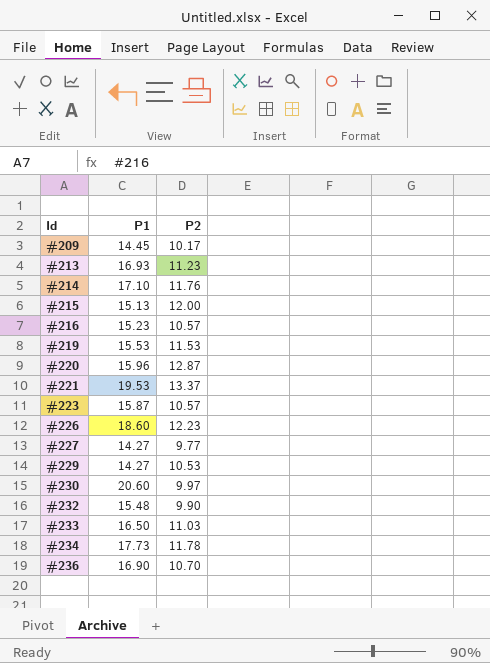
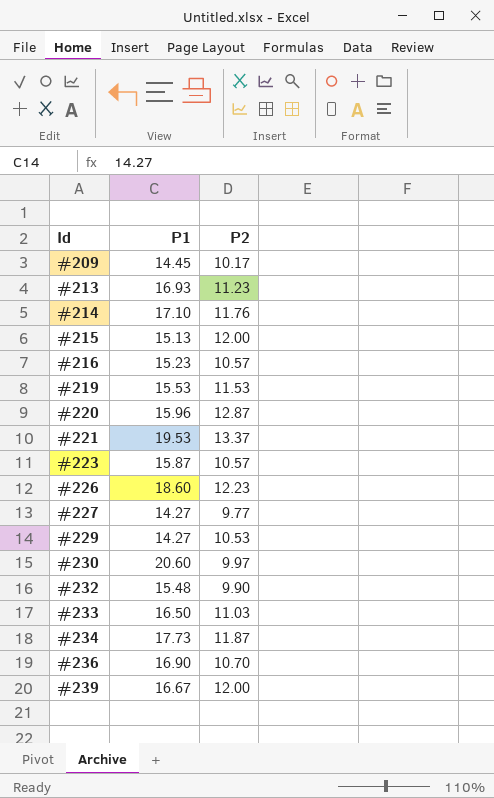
#234 | P2: 11.78 -> 11.87
row #239: none -> 16.67 | 12.00

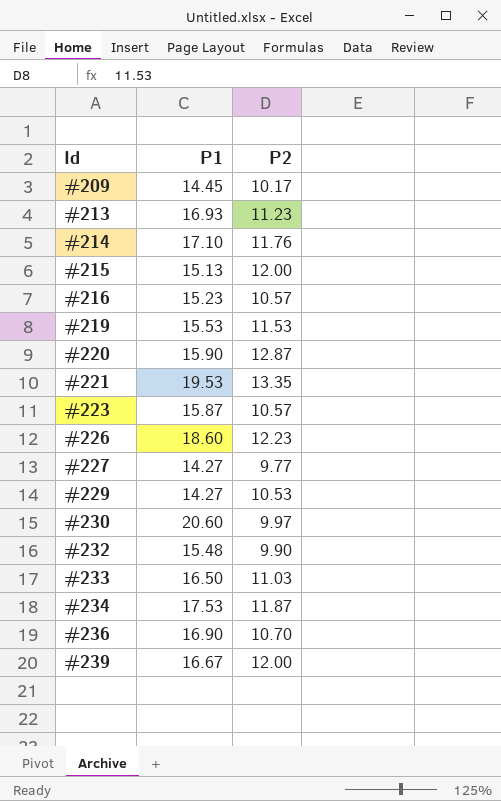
#220 | P1: 15.96 -> 15.90
#221 | P2: 13.37 -> 13.35
#234 | P1: 17.73 -> 17.53

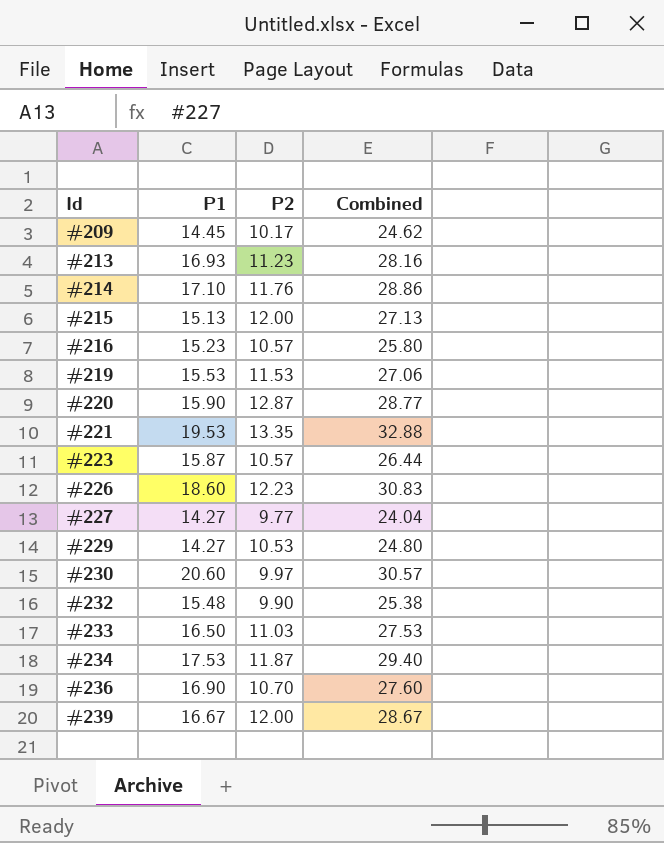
column Combined | formula: none -> [P1] + [P2]

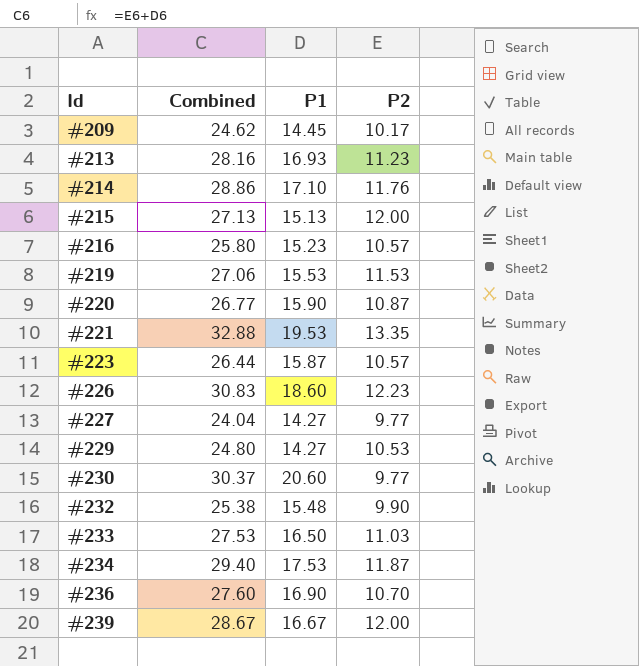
column Combined | position: 4 -> 2
#220 | Combined: 28.77 -> 26.77
#220 | P2: 12.87 -> 10.87
#230 | Combined: 30.57 -> 30.37
#230 | P2: 9.97 -> 9.77

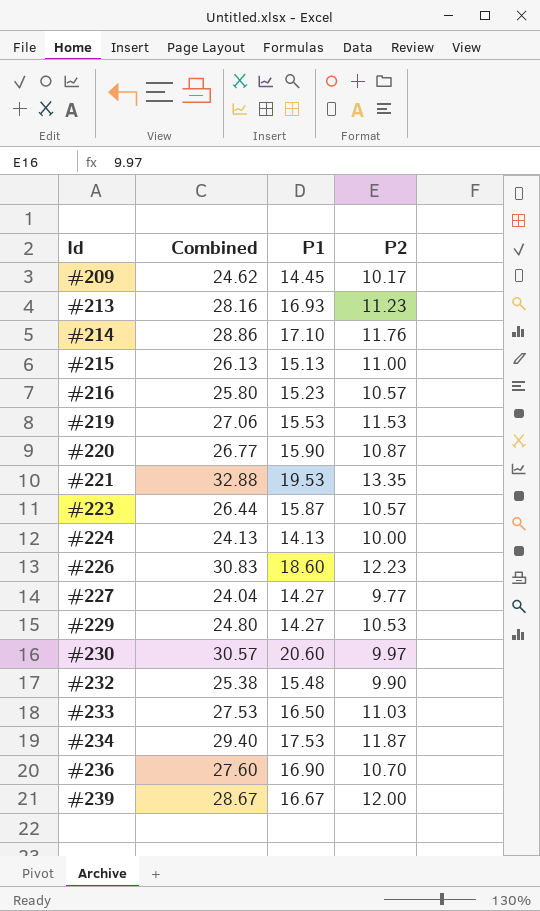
#215 | Combined: 27.13 -> 26.13
#215 | P2: 12.00 -> 11.00
row #224: none -> 24.13 | 14.13 | 10.00
#230 | Combined: 30.37 -> 30.57
#230 | P2: 9.77 -> 9.97

